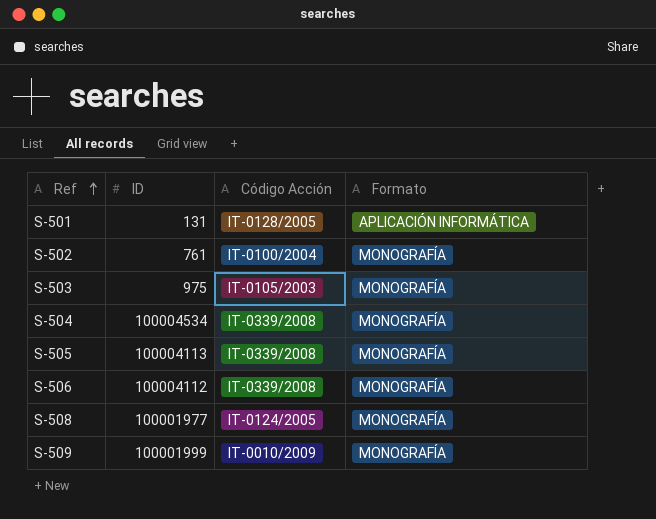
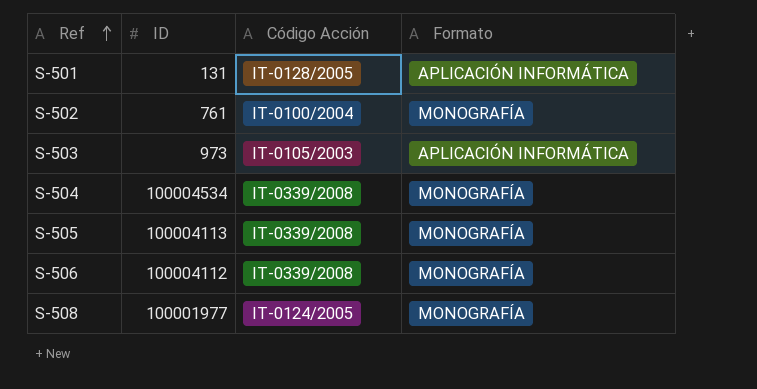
row S-509: 100001999 | IT-0010/2009 | MONOGRAFÍA -> none
S-503 | ID: 975 -> 973
S-503 | Formato: MONOGRAFÍA -> APLICACIÓN INFORMÁTICA

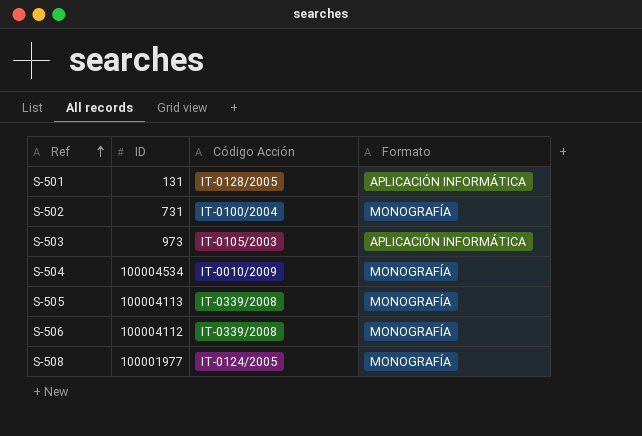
S-502 | ID: 761 -> 731
S-504 | Código Acción: IT-0339/2008 -> IT-0010/2009

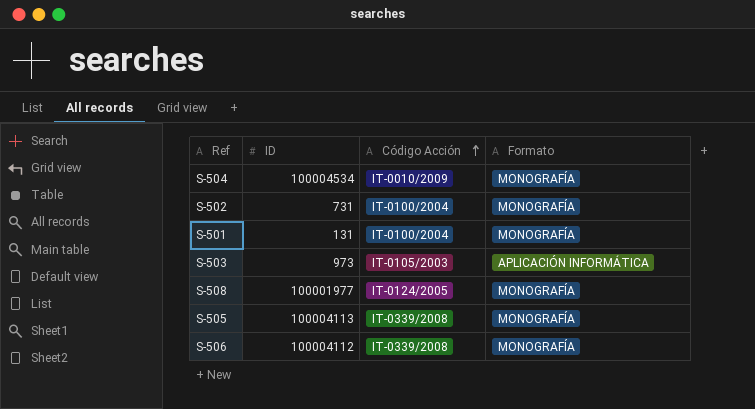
row order: Ref ascending -> Código Acción ascending
S-501 | Código Acción: IT-0128/2005 -> IT-0100/2004
S-501 | Formato: APLICACIÓN INFORMÁTICA -> MONOGRAFÍA

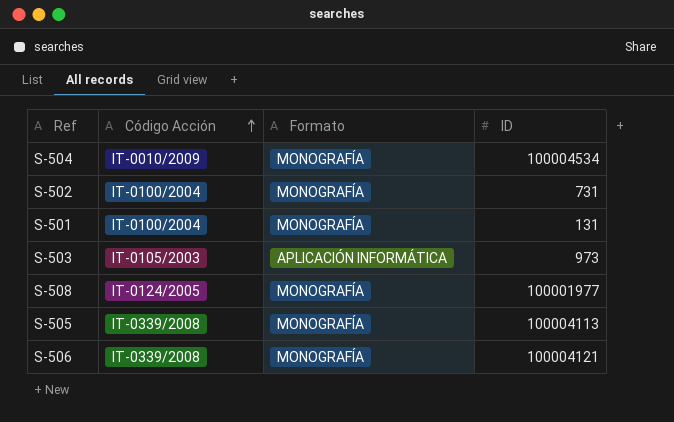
column ID | position: 2 -> 4
S-506 | ID: 100004112 -> 100004121

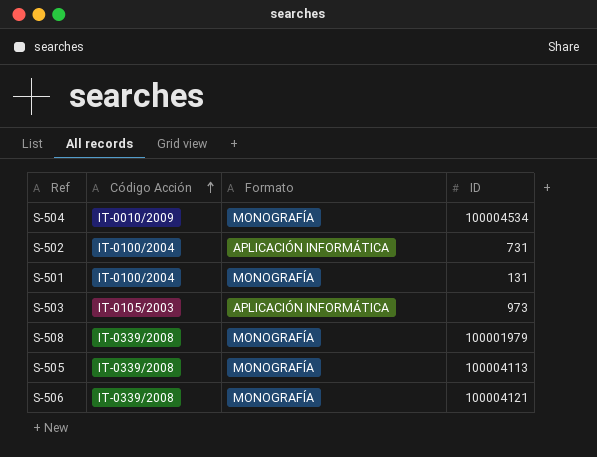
S-502 | Formato: MONOGRAFÍA -> APLICACIÓN INFORMÁTICA
S-508 | Código Acción: IT-0124/2005 -> IT-0339/2008
S-508 | ID: 100001977 -> 100001979

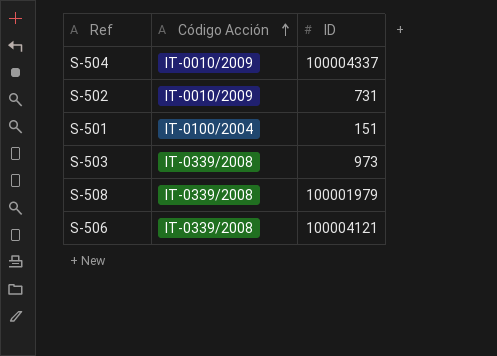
column Formato | position: 3 -> none
row S-505: IT-0339/2008 | MONOGRAFÍA | 100004113 -> none
S-504 | ID: 100004534 -> 100004337
S-502 | Código Acción: IT-0100/2004 -> IT-0010/2009
S-501 | ID: 131 -> 151
S-503 | Código Acción: IT-0105/2003 -> IT-0339/2008

